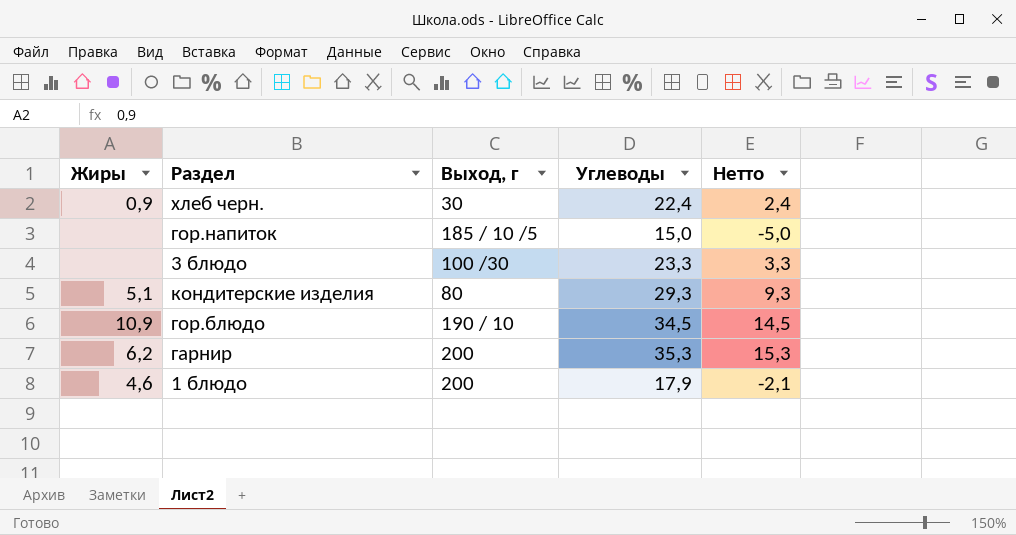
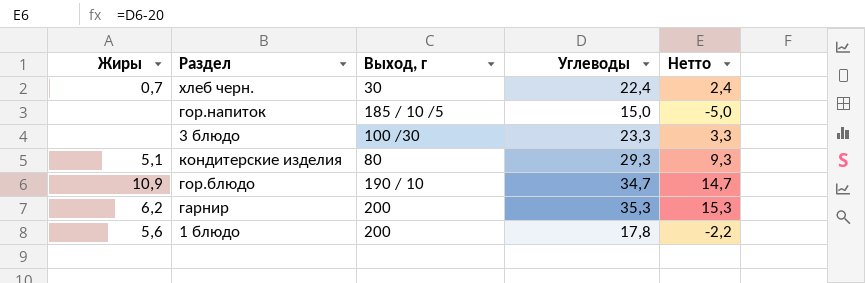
хлеб черн. | Жиры: 0,9 -> 0,7
гор.блюдо | Углеводы: 34,5 -> 34,7
гор.блюдо | Нетто: 14,5 -> 14,7
1 блюдо | Жиры: 4,6 -> 5,6
1 блюдо | Углеводы: 17,9 -> 17,8
1 блюдо | Нетто: -2,1 -> -2,2

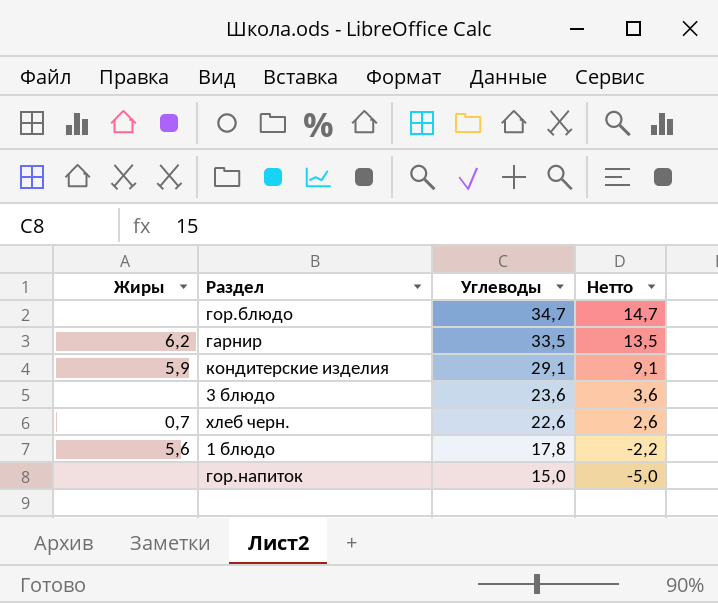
row order: none -> Углеводы descending
column Выход, г | position: 3 -> none
гор.блюдо | Жиры: 10,9 -> none
гарнир | Углеводы: 35,3 -> 33,5
гарнир | Нетто: 15,3 -> 13,5
кондитерские изделия | Жиры: 5,1 -> 5,9
кондитерские изделия | Углеводы: 29,3 -> 29,1
кондитерские изделия | Нетто: 9,3 -> 9,1
3 блюдо | Углеводы: 23,3 -> 23,6
3 блюдо | Нетто: 3,3 -> 3,6
хлеб черн. | Углеводы: 22,4 -> 22,6
хлеб черн. | Нетто: 2,4 -> 2,6

